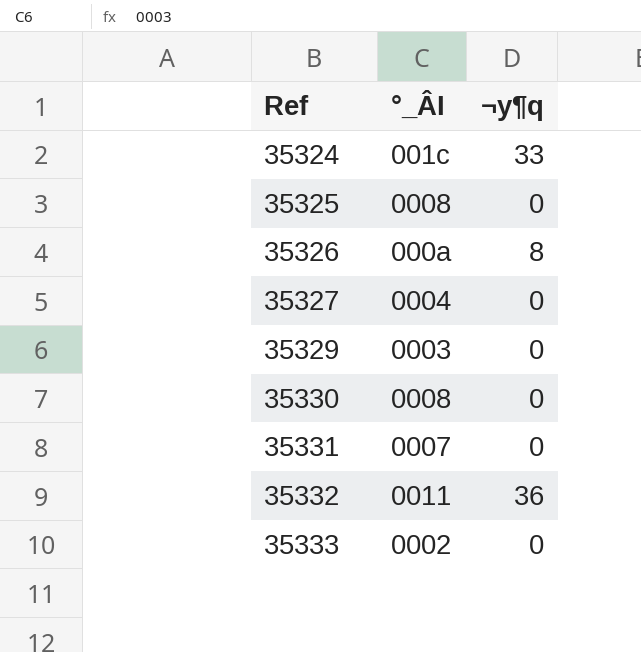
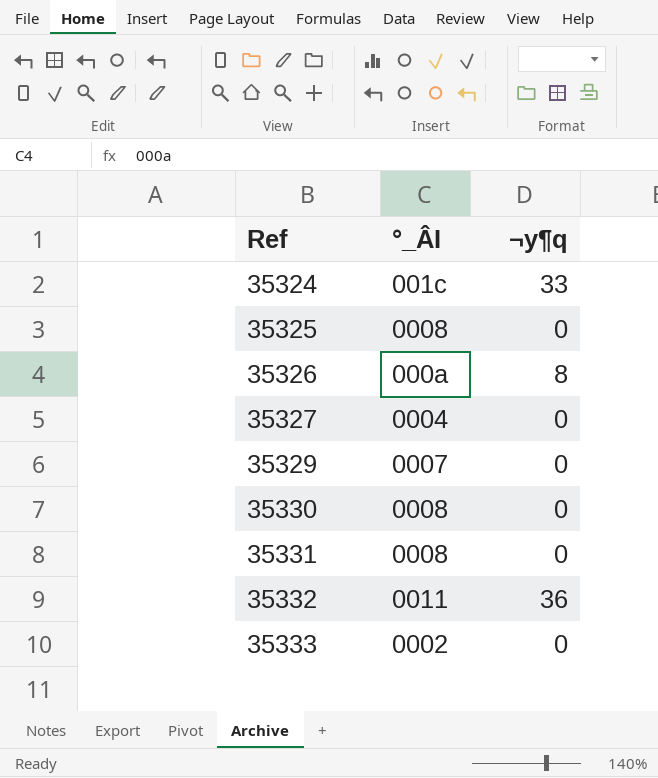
35329 | °_ÂI: 0003 -> 0007
35331 | °_ÂI: 0007 -> 0008

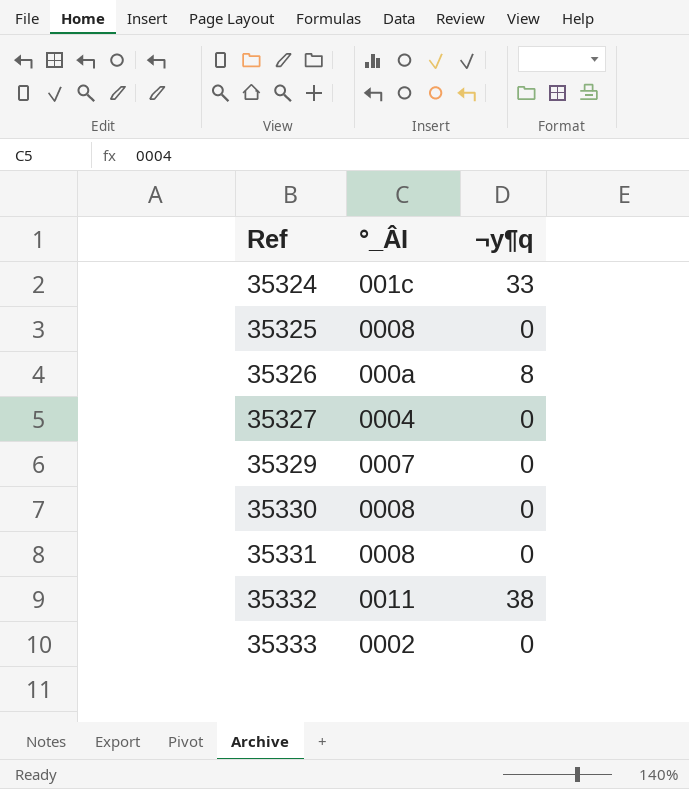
35332 | ¬y¶q: 36 -> 38

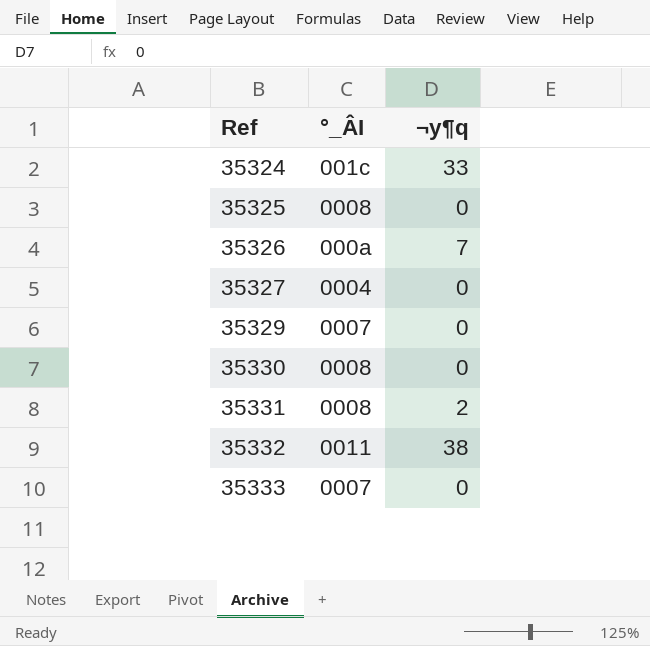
35326 | ¬y¶q: 8 -> 7
35331 | ¬y¶q: 0 -> 2
35333 | °_ÂI: 0002 -> 0007

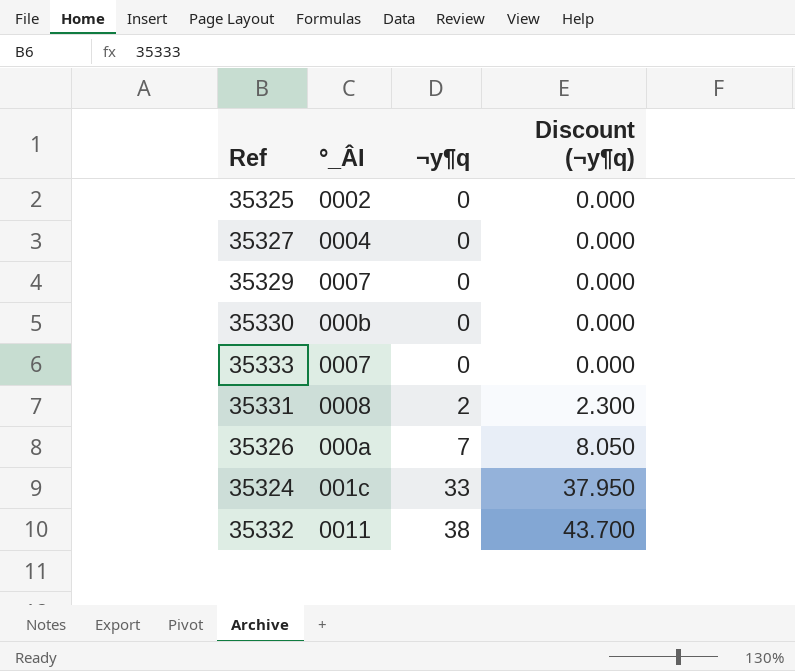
row order: Ref ascending -> ¬y¶q ascending
column Discount (¬y¶q) | formula: none -> [¬y¶q] * 1.15
35325 | °_ÂI: 0008 -> 0002
35330 | °_ÂI: 0008 -> 000b

